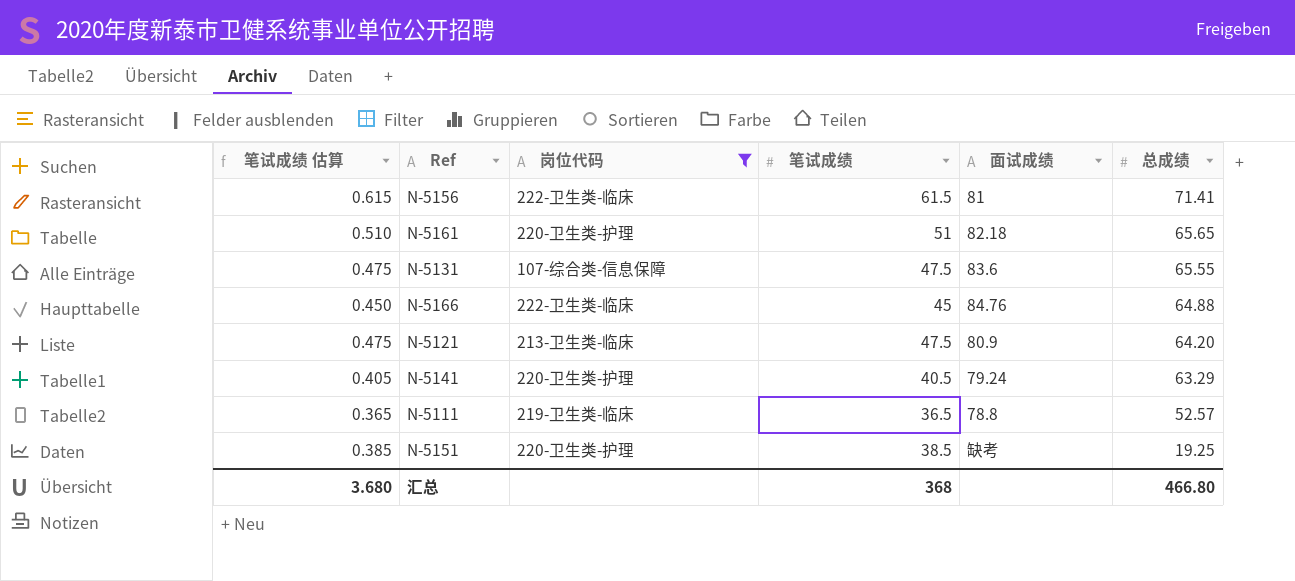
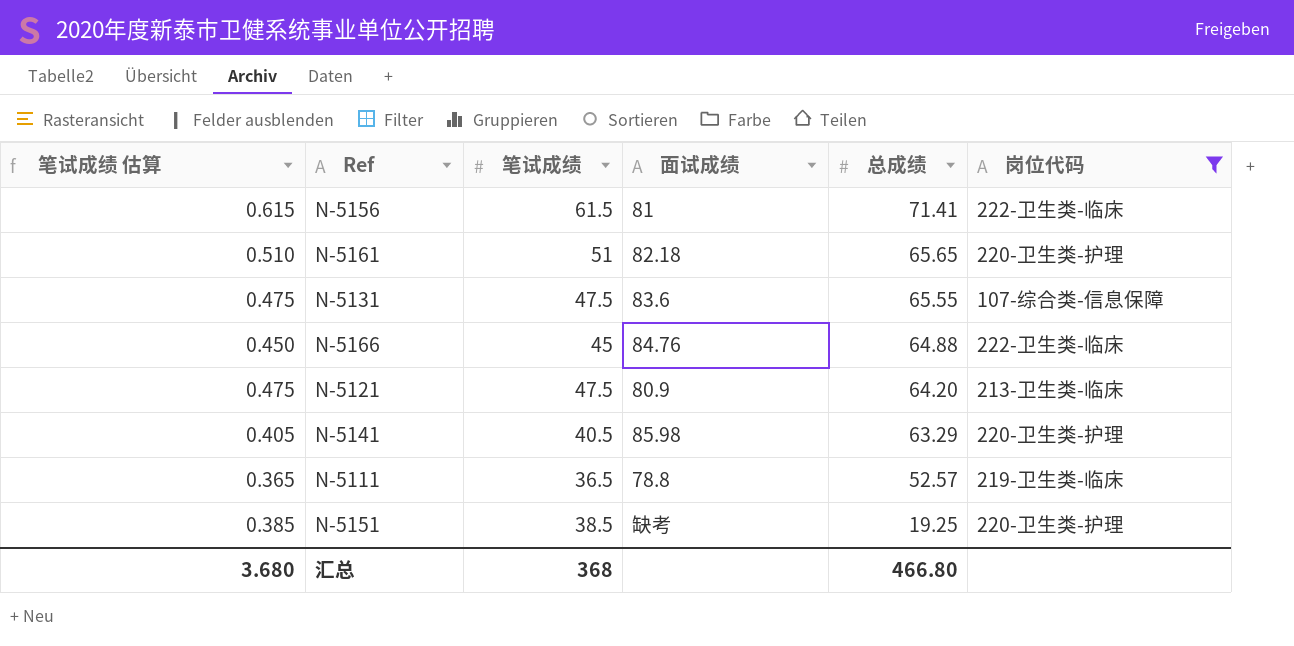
column 岗位代码 | position: 3 -> 6
N-5141 | 面试成绩: 79.24 -> 85.98

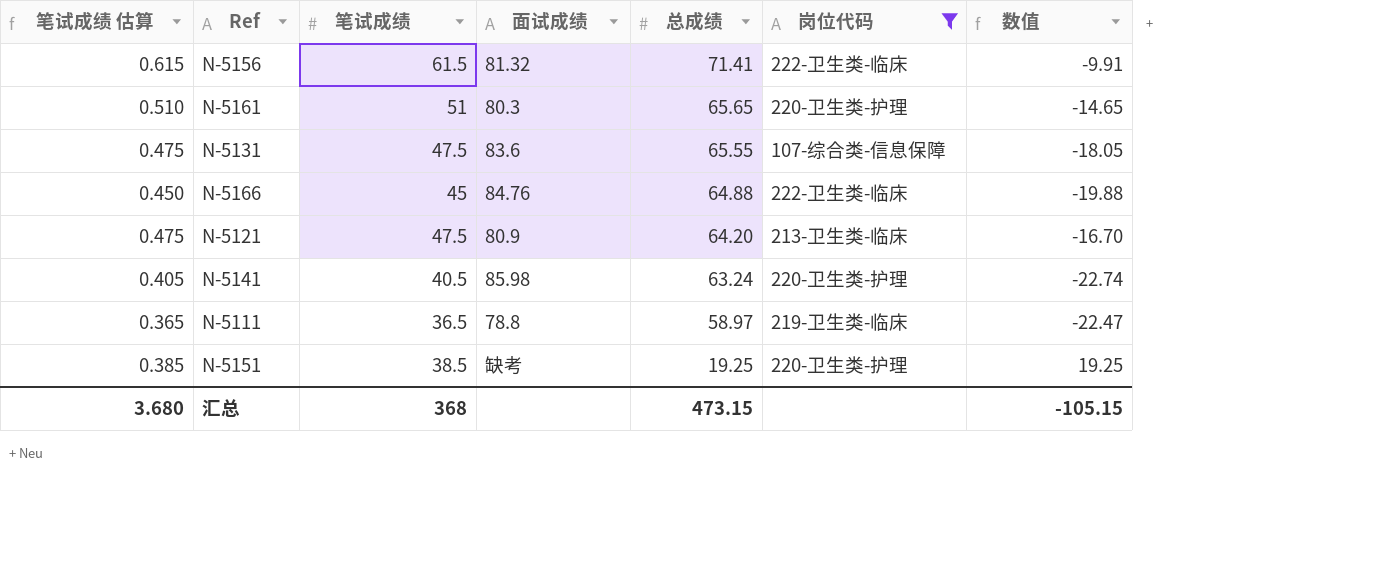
column 数值 | formula: none -> [笔试成绩] - [总成绩]
N-5156 | 面试成绩: 81 -> 81.32
N-5161 | 面试成绩: 82.18 -> 80.3
N-5141 | 总成绩: 63.29 -> 63.24
N-5111 | 总成绩: 52.57 -> 58.97
汇总 | 总成绩: 466.80 -> 473.15

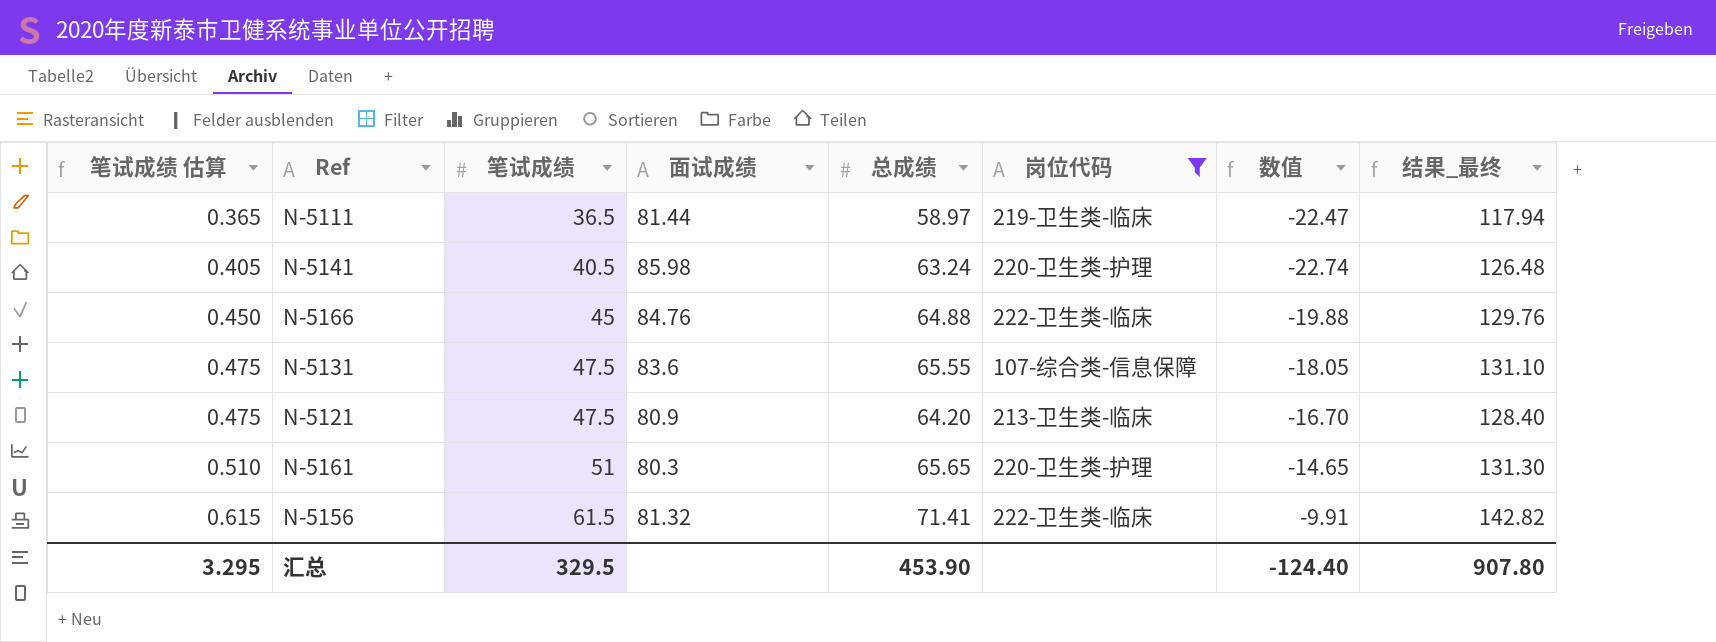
row order: 总成绩 descending -> 笔试成绩 估算 ascending
column 结果_最终 | formula: none -> [总成绩] * 2
row N-5151: 0.385 | 38.5 | 缺考 | 19.25 | 220-卫生类-护理 | 19.25 -> none
N-5111 | 面试成绩: 78.8 -> 81.44
汇总 | 笔试成绩 估算: 3.680 -> 3.295
汇总 | 笔试成绩: 368 -> 329.5
汇总 | 总成绩: 473.15 -> 453.90
汇总 | 数值: -105.15 -> -124.40

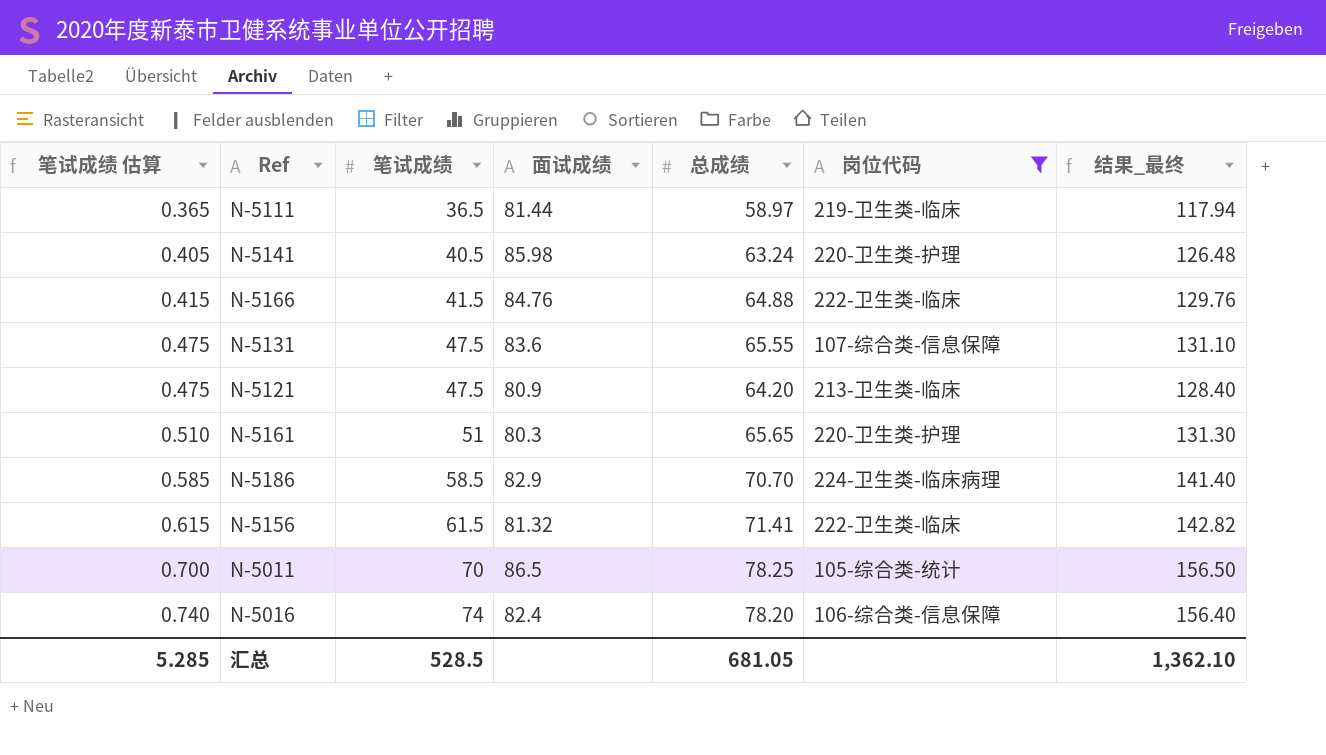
column 数值 | formula: [笔试成绩] - [总成绩] -> none
N-5166 | 笔试成绩 估算: 0.450 -> 0.415
N-5166 | 笔试成绩: 45 -> 41.5
row N-5186: none -> 0.585 | 58.5 | 82.9 | 70.70 | 224-卫生类-临床病理 | 141.40
row N-5011: none -> 0.700 | 70 | 86.5 | 78.25 | 105-综合类-统计 | 156.50
row N-5016: none -> 0.740 | 74 | 82.4 | 78.20 | 106-综合类-信息保障 | 156.40
汇总 | 笔试成绩 估算: 3.295 -> 5.285
汇总 | 笔试成绩: 329.5 -> 528.5
汇总 | 总成绩: 453.90 -> 681.05
汇总 | 结果_最终: 907.80 -> 1,362.10

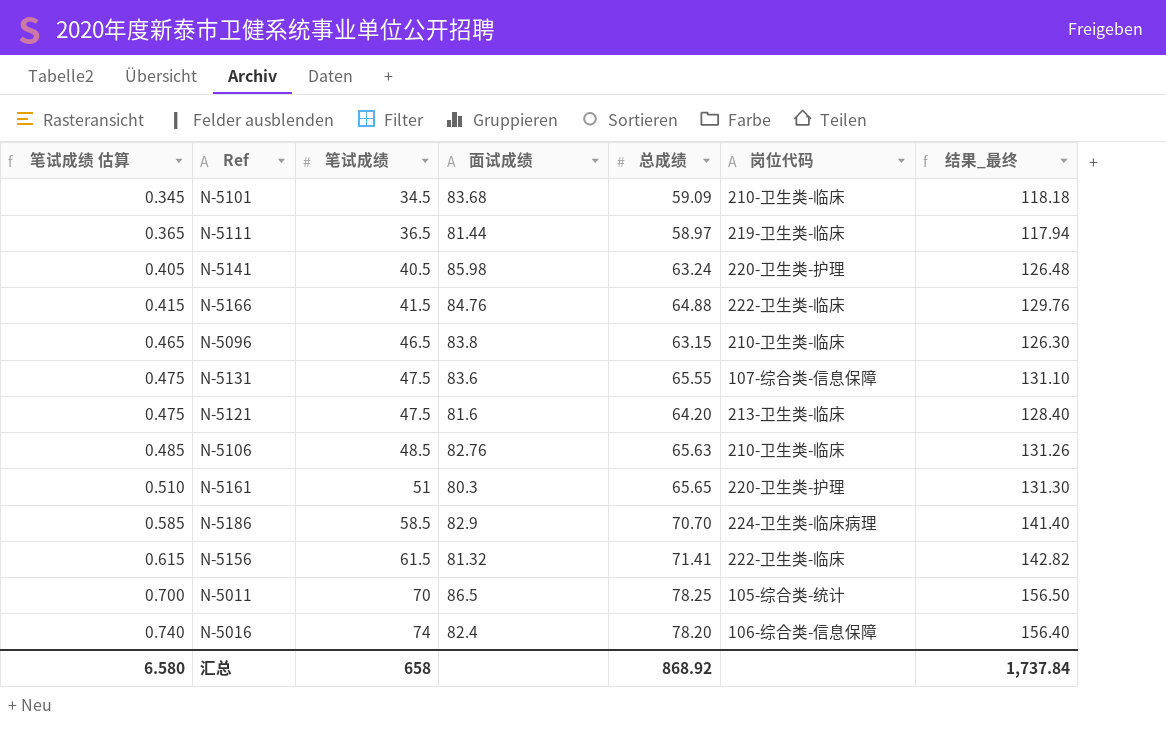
filter: 岗位代码 != 210-卫生类-临床 -> none
N-5121 | 面试成绩: 80.9 -> 81.6
汇总 | 笔试成绩 估算: 5.285 -> 6.580
汇总 | 笔试成绩: 528.5 -> 658
汇总 | 总成绩: 681.05 -> 868.92
汇总 | 结果_最终: 1,362.10 -> 1,737.84

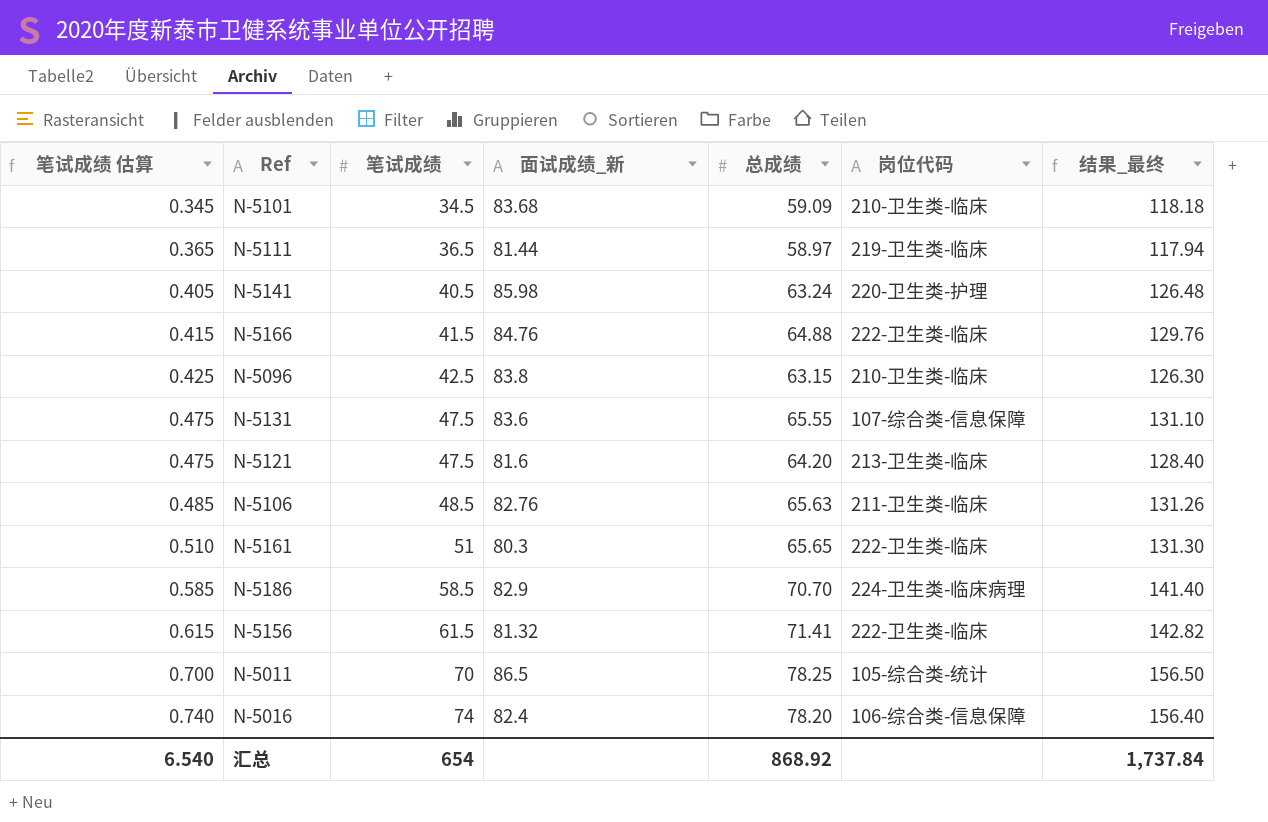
column name: 面试成绩 -> 面试成绩_新
N-5096 | 笔试成绩 估算: 0.465 -> 0.425
N-5096 | 笔试成绩: 46.5 -> 42.5
N-5106 | 岗位代码: 210-卫生类-临床 -> 211-卫生类-临床
N-5161 | 岗位代码: 220-卫生类-护理 -> 222-卫生类-临床
汇总 | 笔试成绩 估算: 6.580 -> 6.540
汇总 | 笔试成绩: 658 -> 654

